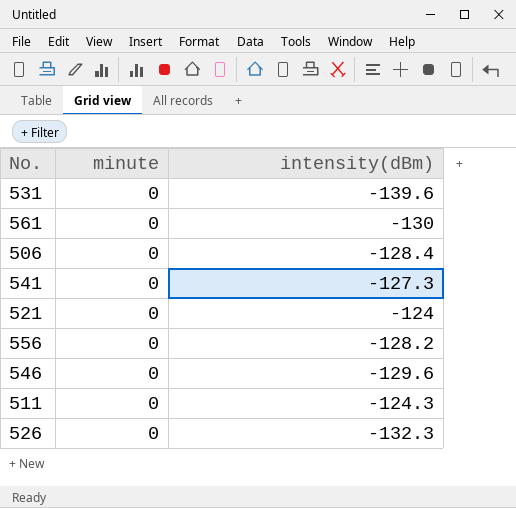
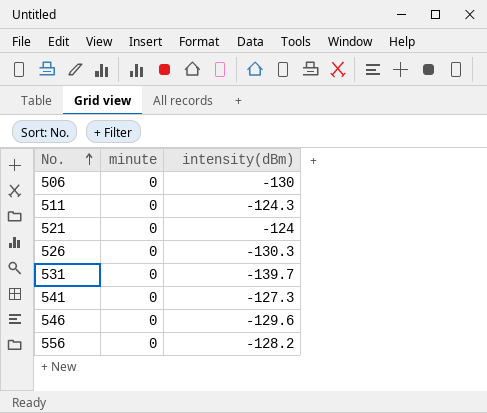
row order: none -> No. ascending
row 561: 0 | -130 -> none
506 | intensity(dBm): -128.4 -> -130
526 | intensity(dBm): -132.3 -> -130.3
531 | intensity(dBm): -139.6 -> -139.7

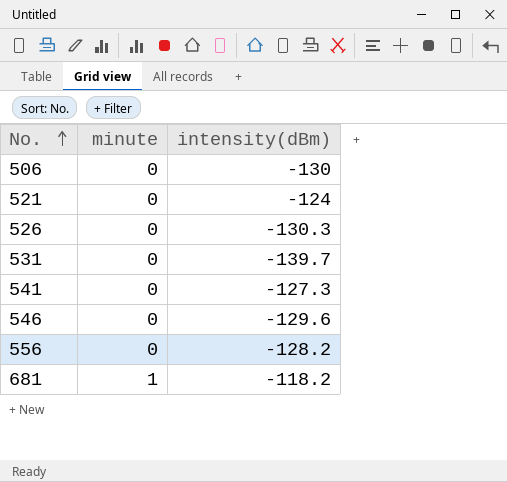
row 511: 0 | -124.3 -> none
row 681: none -> 1 | -118.2

